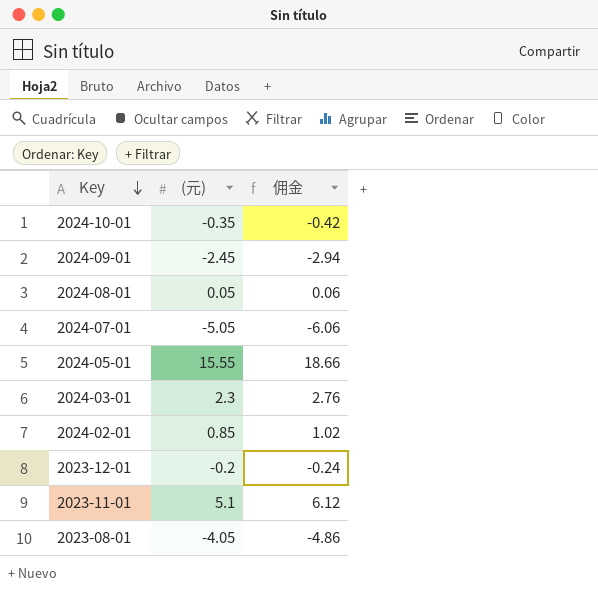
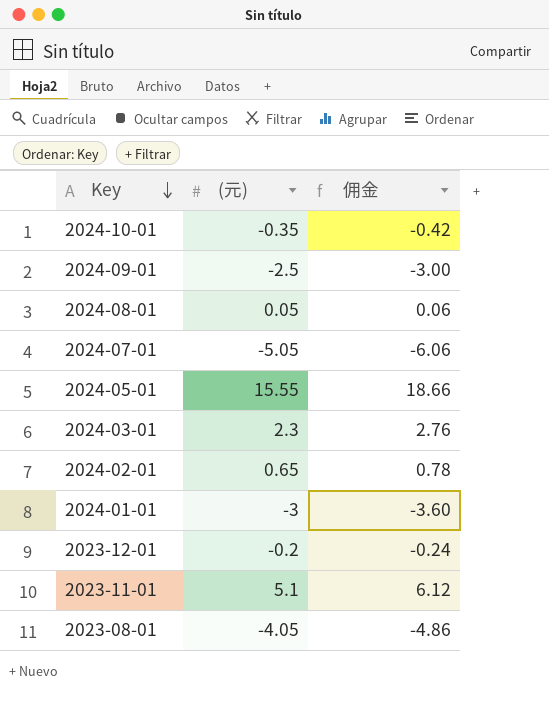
2024-09-01 | (元): -2.45 -> -2.5
2024-09-01 | 佣金: -2.94 -> -3.00
2024-02-01 | (元): 0.85 -> 0.65
2024-02-01 | 佣金: 1.02 -> 0.78
row 2024-01-01: none -> -3 | -3.60

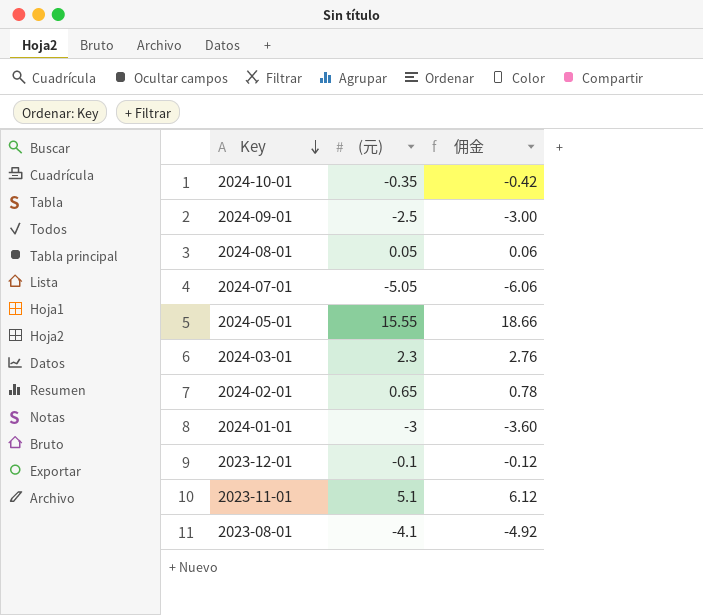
2023-12-01 | (元): -0.2 -> -0.1
2023-12-01 | 佣金: -0.24 -> -0.12
2023-08-01 | (元): -4.05 -> -4.1
2023-08-01 | 佣金: -4.86 -> -4.92

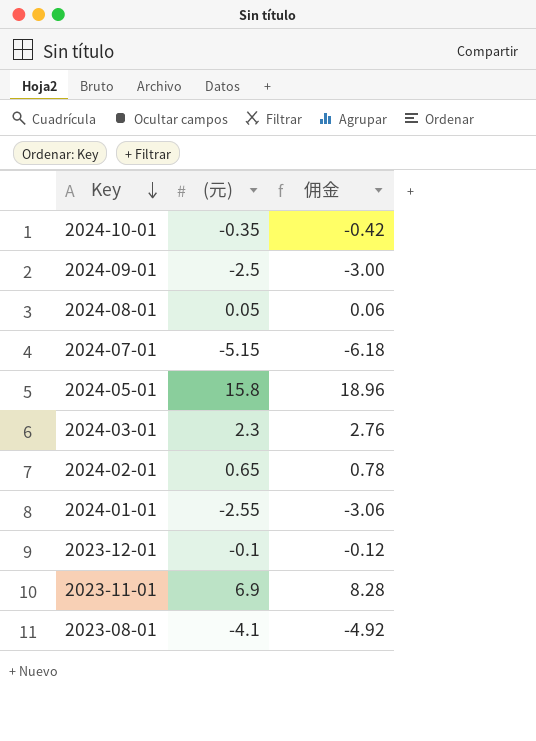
2024-07-01 | (元): -5.05 -> -5.15
2024-07-01 | 佣金: -6.06 -> -6.18
2024-05-01 | (元): 15.55 -> 15.8
2024-05-01 | 佣金: 18.66 -> 18.96
2024-01-01 | (元): -3 -> -2.55
2024-01-01 | 佣金: -3.60 -> -3.06
2023-11-01 | (元): 5.1 -> 6.9
2023-11-01 | 佣金: 6.12 -> 8.28

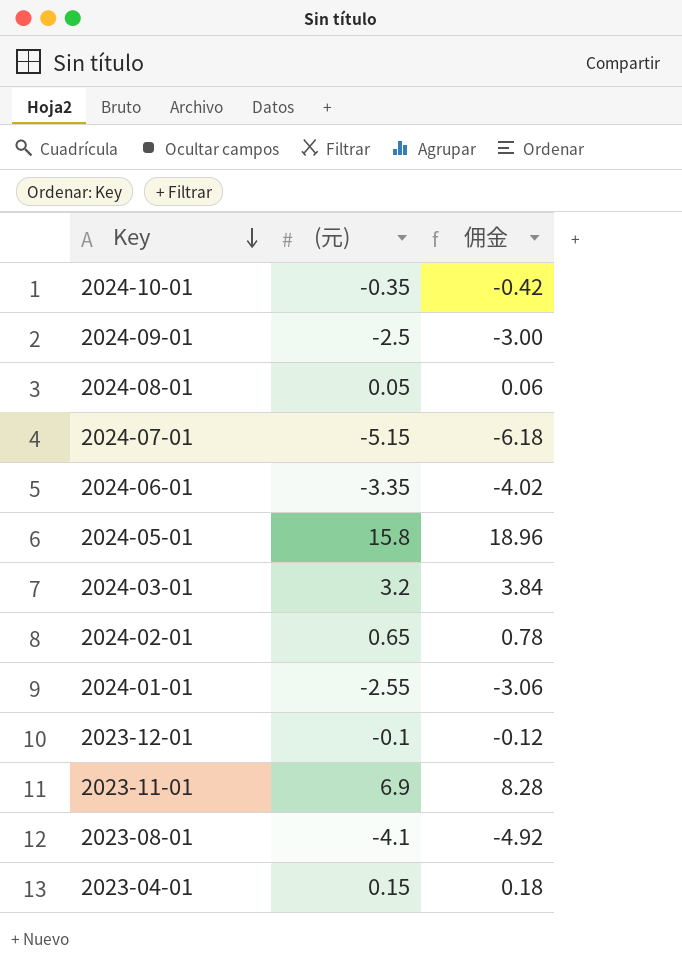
row 2024-06-01: none -> -3.35 | -4.02
2024-03-01 | (元): 2.3 -> 3.2
2024-03-01 | 佣金: 2.76 -> 3.84
row 2023-04-01: none -> 0.15 | 0.18

